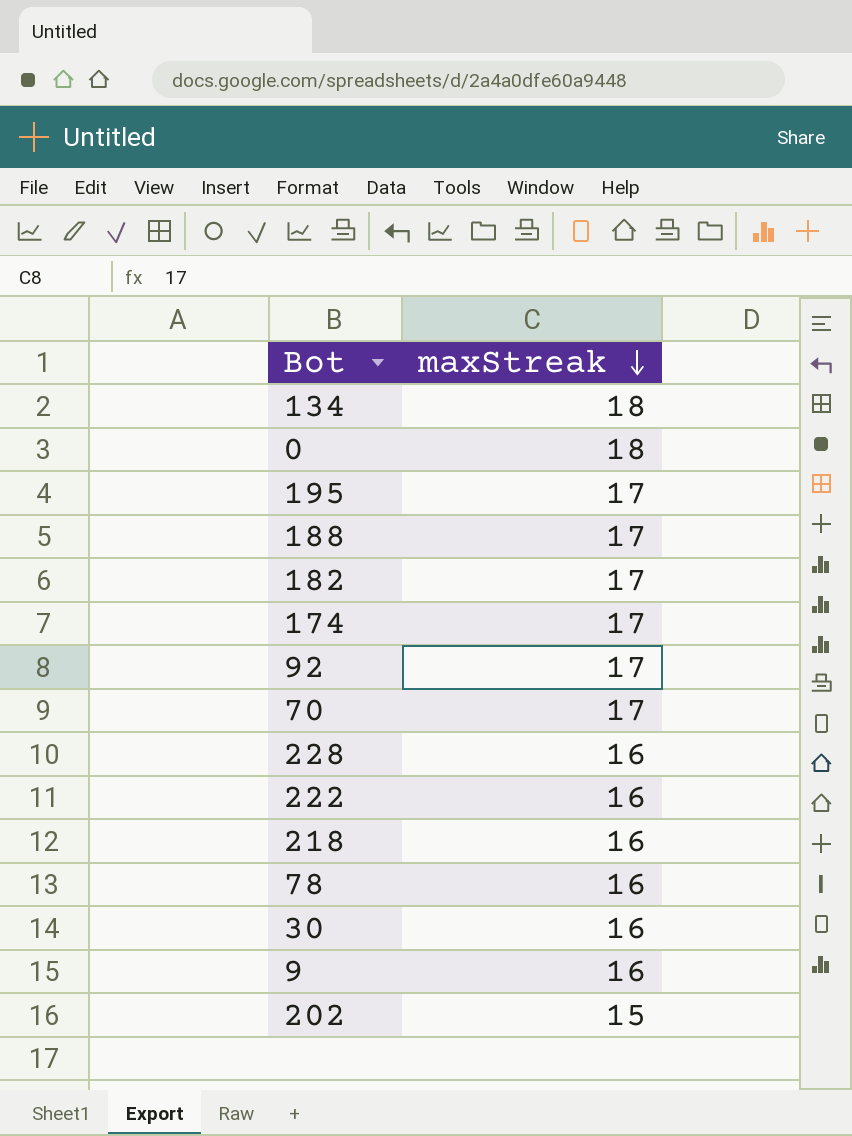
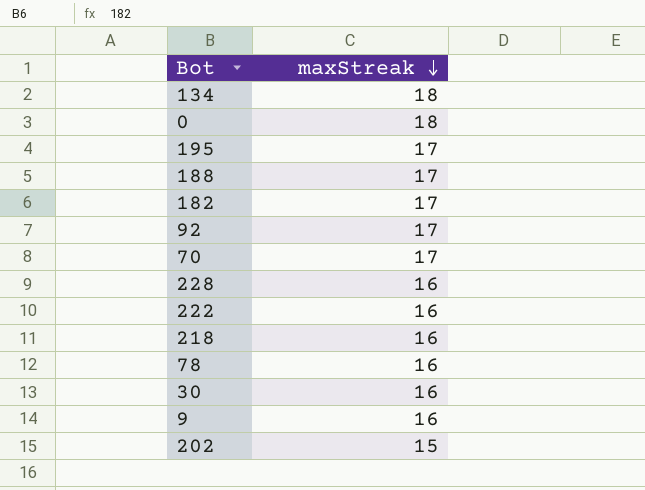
row 174: 17 -> none

